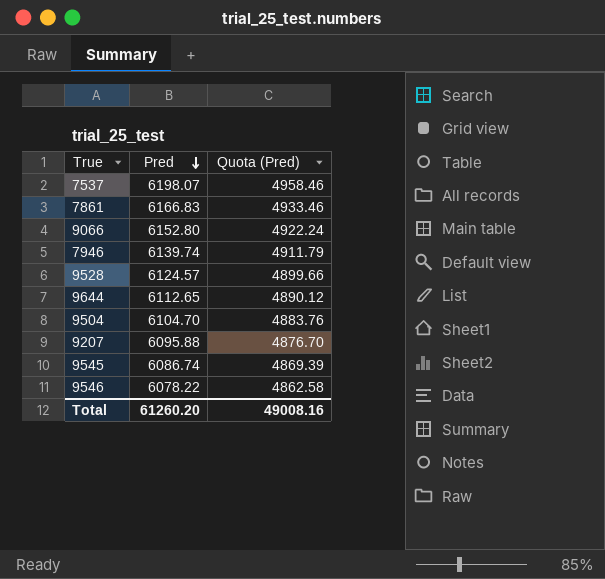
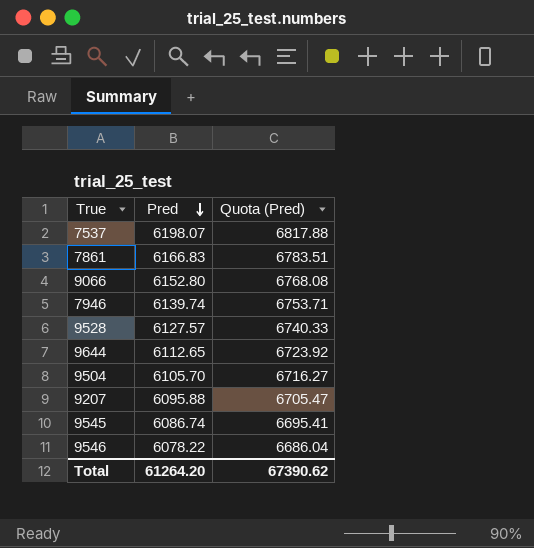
column Quota (Pred) | formula: [Pred] * 0.8 -> [Pred] * 1.1
9528 | Pred: 6124.57 -> 6127.57
9504 | Pred: 6104.70 -> 6105.70
Total | Pred: 61260.20 -> 61264.20
Total | Quota (Pred): 49008.16 -> 67390.62

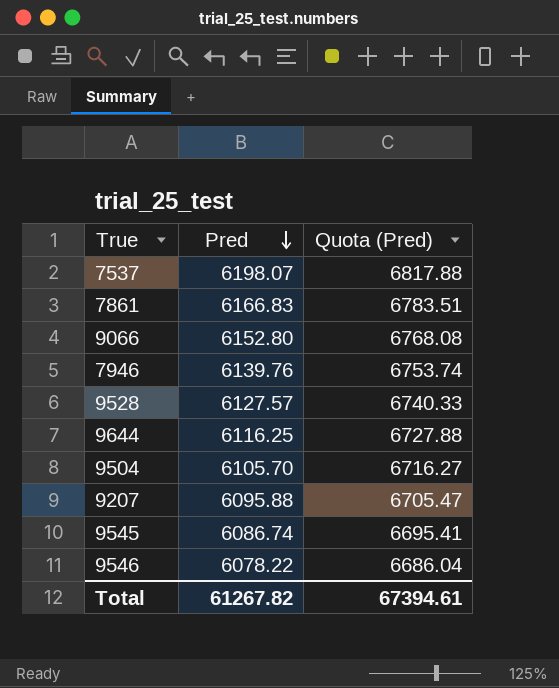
7946 | Pred: 6139.74 -> 6139.76
7946 | Quota (Pred): 6753.71 -> 6753.74
9644 | Pred: 6112.65 -> 6116.25
9644 | Quota (Pred): 6723.92 -> 6727.88
Total | Pred: 61264.20 -> 61267.82
Total | Quota (Pred): 67390.62 -> 67394.61

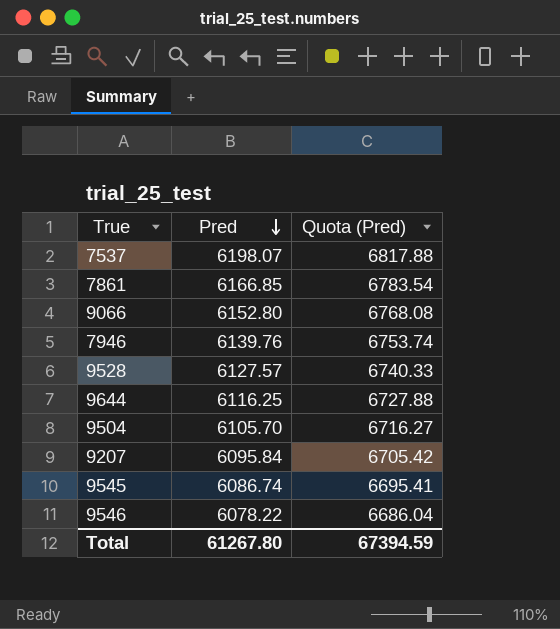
7861 | Pred: 6166.83 -> 6166.85
7861 | Quota (Pred): 6783.51 -> 6783.54
9207 | Pred: 6095.88 -> 6095.84
9207 | Quota (Pred): 6705.47 -> 6705.42
Total | Pred: 61267.82 -> 61267.80
Total | Quota (Pred): 67394.61 -> 67394.59

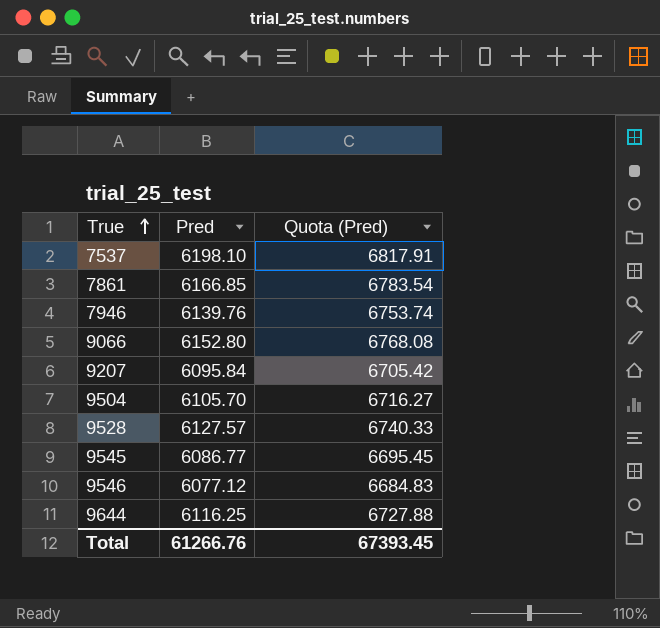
row order: Pred descending -> True ascending
7537 | Pred: 6198.07 -> 6198.10
7537 | Quota (Pred): 6817.88 -> 6817.91
9545 | Pred: 6086.74 -> 6086.77
9545 | Quota (Pred): 6695.41 -> 6695.45
9546 | Pred: 6078.22 -> 6077.12
9546 | Quota (Pred): 6686.04 -> 6684.83
Total | Pred: 61267.80 -> 61266.76
Total | Quota (Pred): 67394.59 -> 67393.45

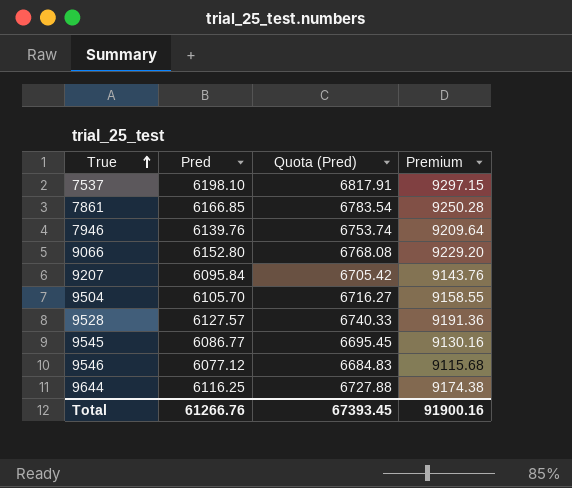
column Premium | formula: none -> [Pred] * 1.5

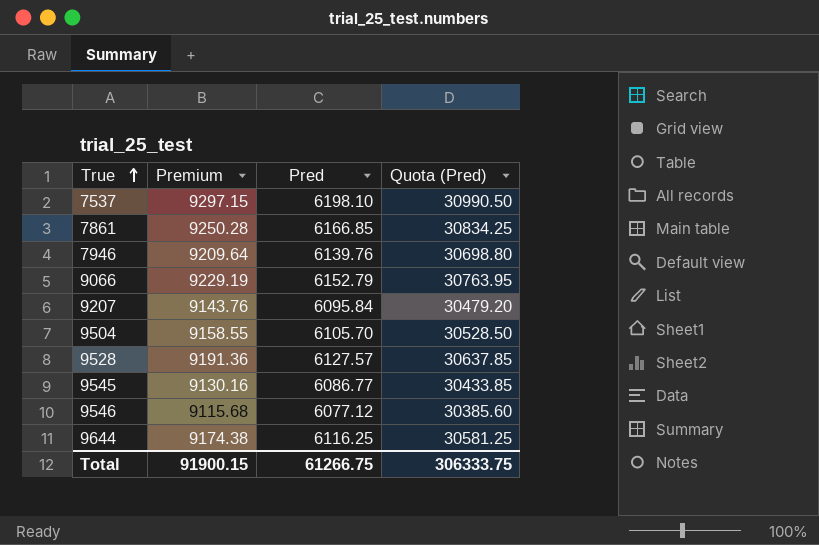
column Premium | position: 4 -> 2
column Quota (Pred) | formula: [Pred] * 1.1 -> [Pred] * 5
9066 | Premium: 9229.20 -> 9229.19
9066 | Pred: 6152.80 -> 6152.79
Total | Premium: 91900.16 -> 91900.15
Total | Pred: 61266.76 -> 61266.75
Total | Quota (Pred): 67393.45 -> 306333.75

